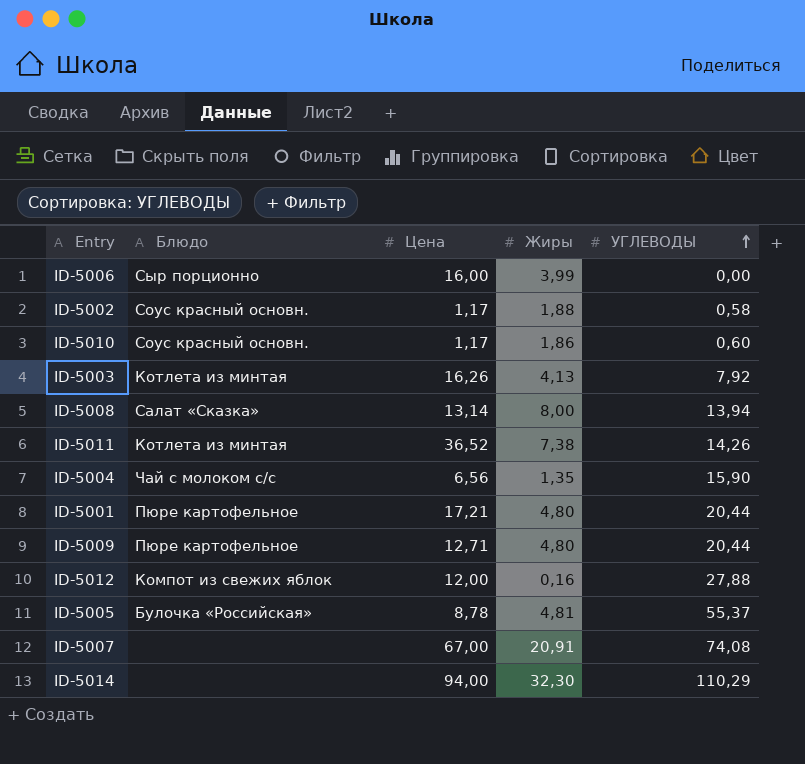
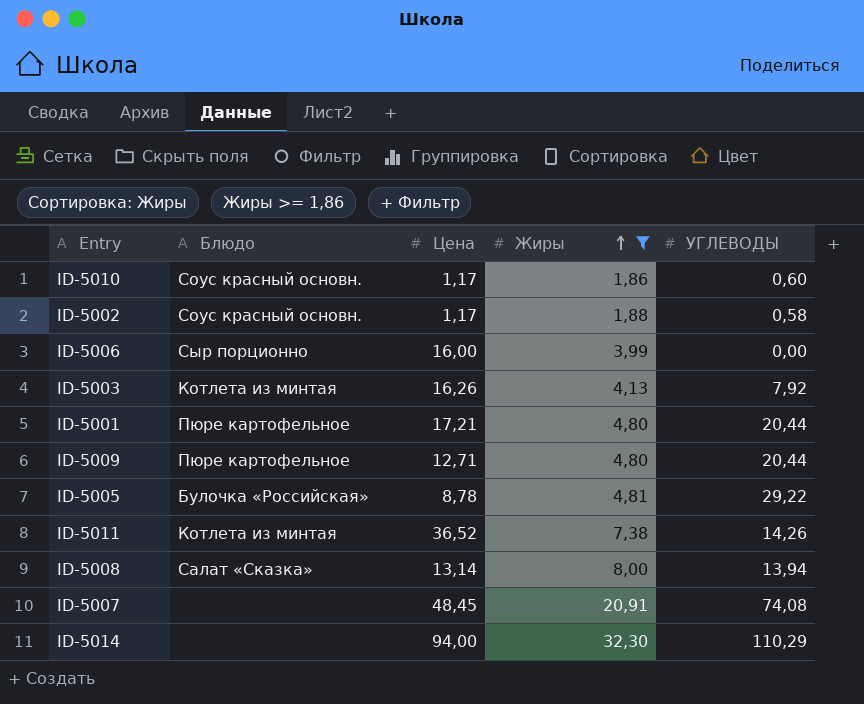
filter: none -> Жиры >= 1,86
row order: УГЛЕВОДЫ ascending -> Жиры ascending
ID-5005 | УГЛЕВОДЫ: 55,37 -> 29,22
ID-5007 | Цена: 67,00 -> 48,45

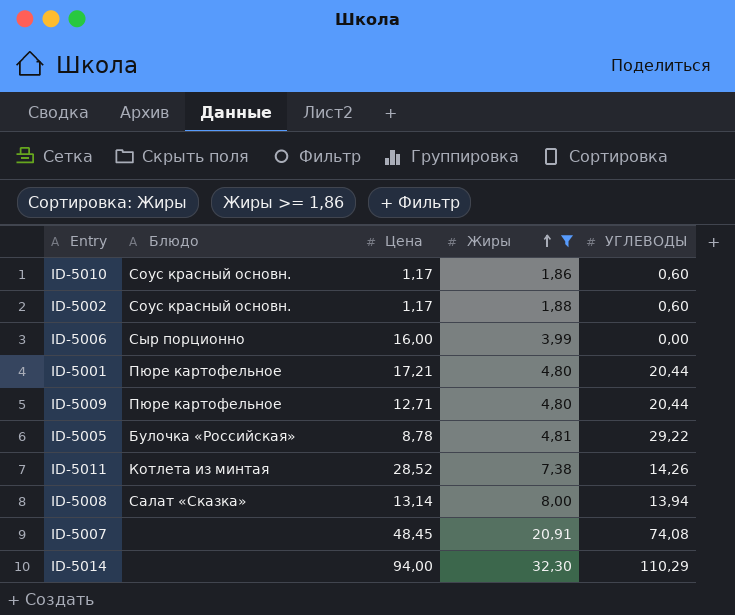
row ID-5003: Котлета из минтая | 16,26 | 4,13 | 7,92 -> none
ID-5002 | УГЛЕВОДЫ: 0,58 -> 0,60
ID-5011 | Цена: 36,52 -> 28,52

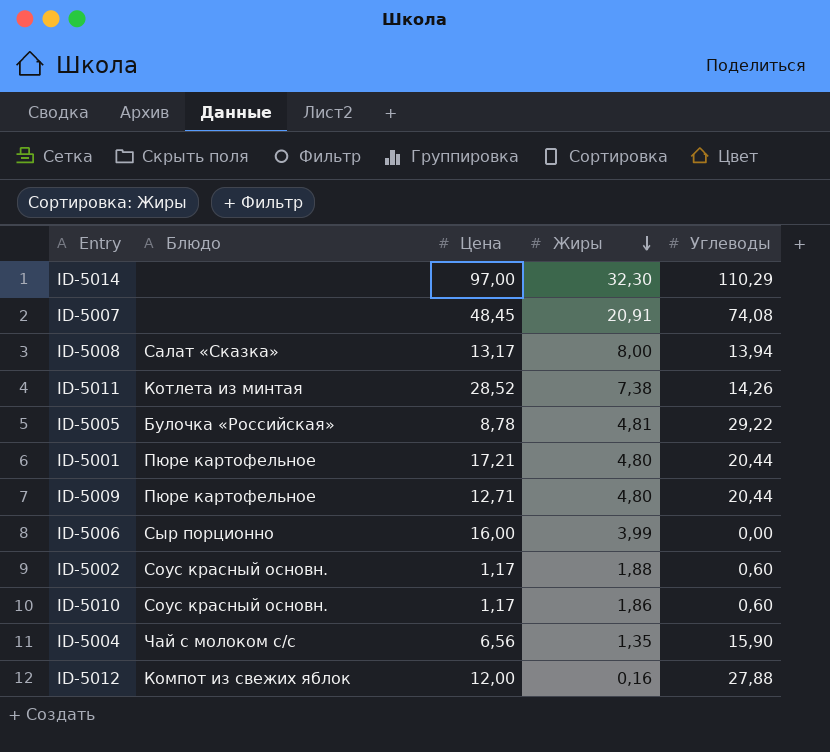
filter: Жиры >= 1,86 -> none
row order: Жиры ascending -> Жиры descending
column name: УГЛЕВОДЫ -> Углеводы
ID-5014 | Цена: 94,00 -> 97,00
ID-5008 | Цена: 13,14 -> 13,17

